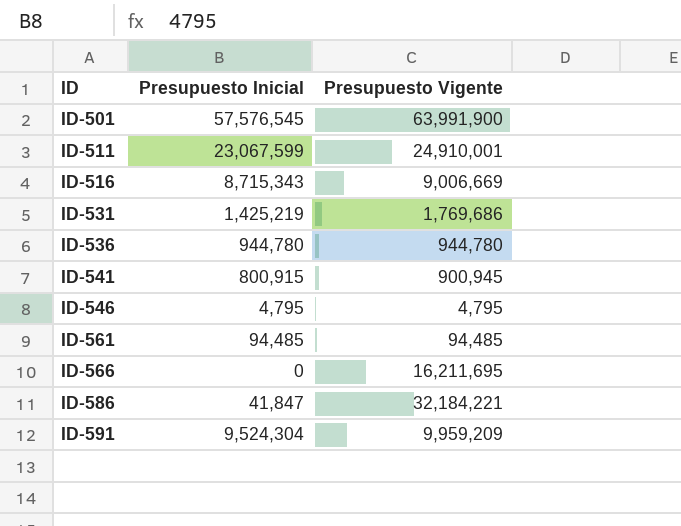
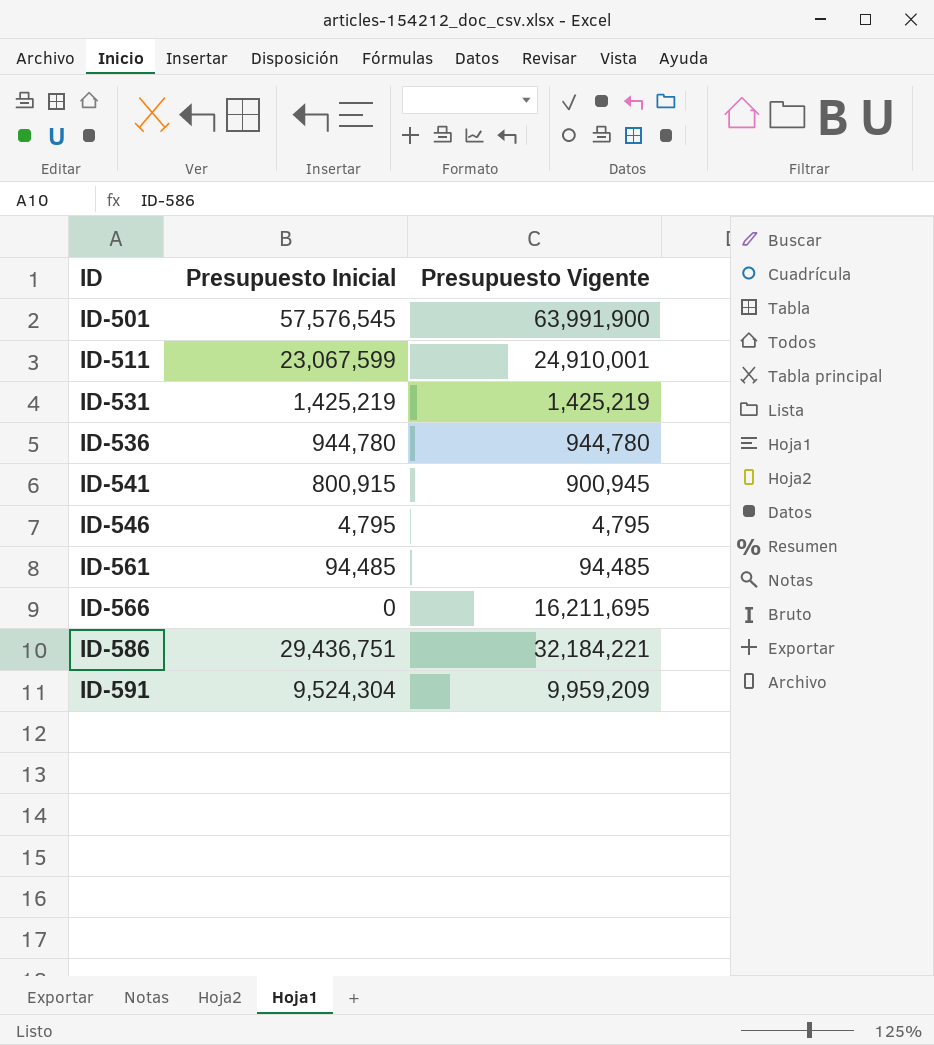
row ID-516: 8,715,343 | 9,006,669 -> none
ID-531 | Presupuesto Vigente: 1,769,686 -> 1,425,219
ID-586 | Presupuesto Inicial: 41,847 -> 29,436,751

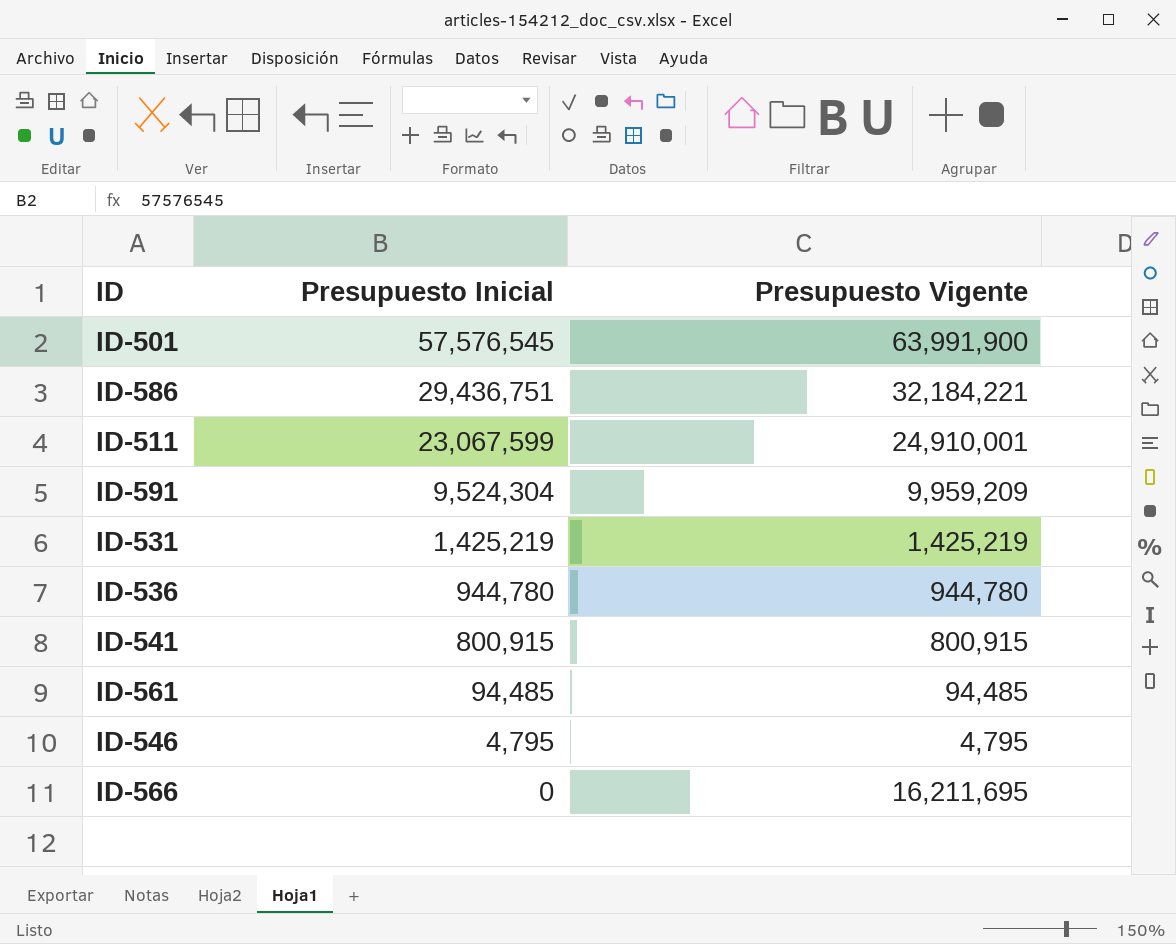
row order: ID ascending -> Presupuesto Inicial descending
ID-541 | Presupuesto Vigente: 900,945 -> 800,915

